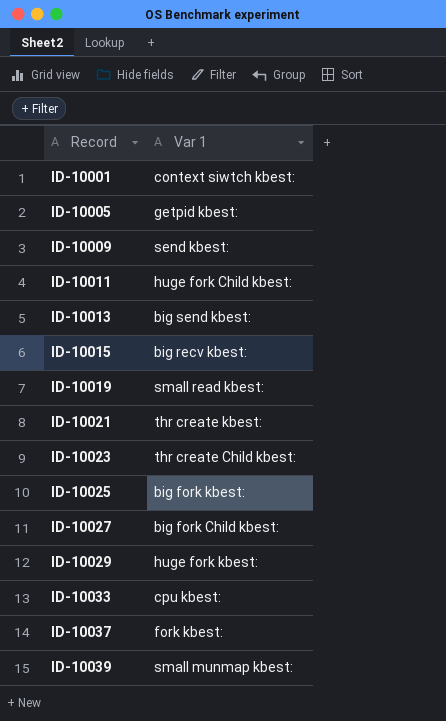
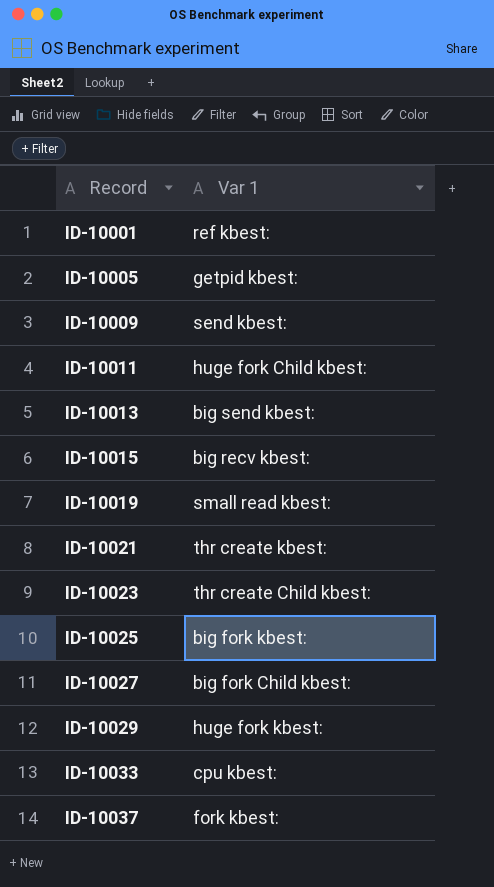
row ID-10039: small munmap kbest: -> none
ID-10001 | Var 1: context siwtch kbest: -> ref kbest:

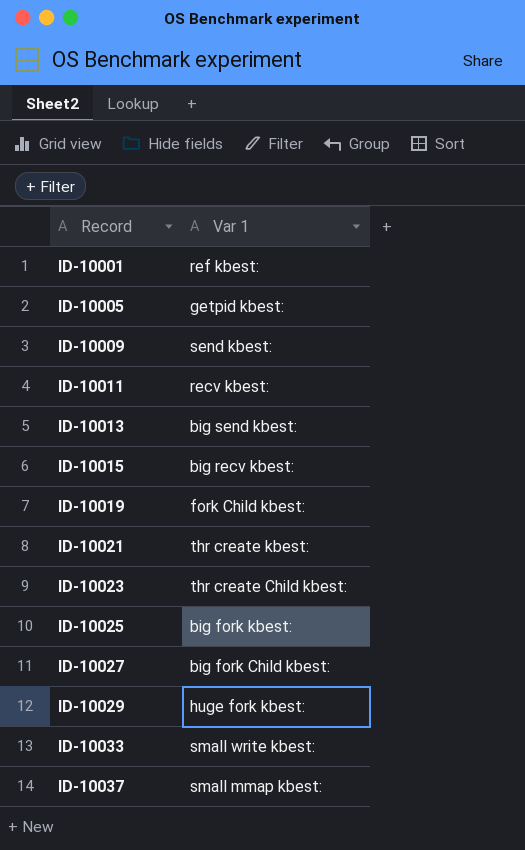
ID-10011 | Var 1: huge fork Child kbest: -> recv kbest:
ID-10019 | Var 1: small read kbest: -> fork Child kbest:
ID-10033 | Var 1: cpu kbest: -> small write kbest:
ID-10037 | Var 1: fork kbest: -> small mmap kbest:

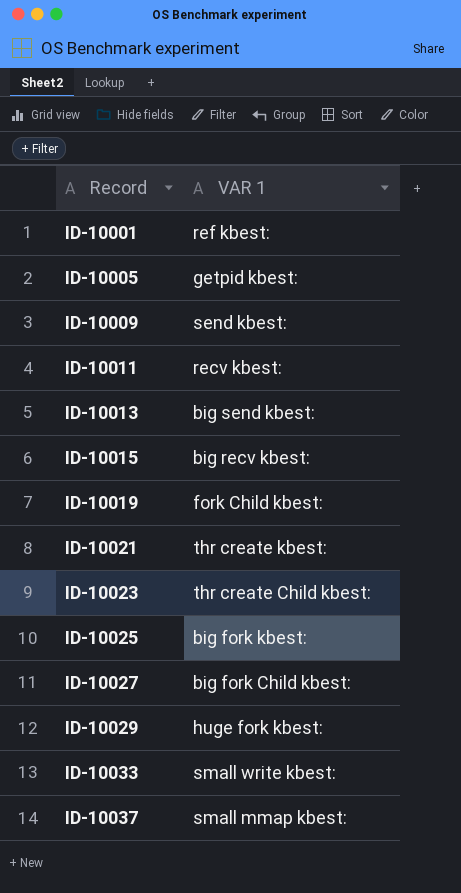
column name: Var 1 -> VAR 1

